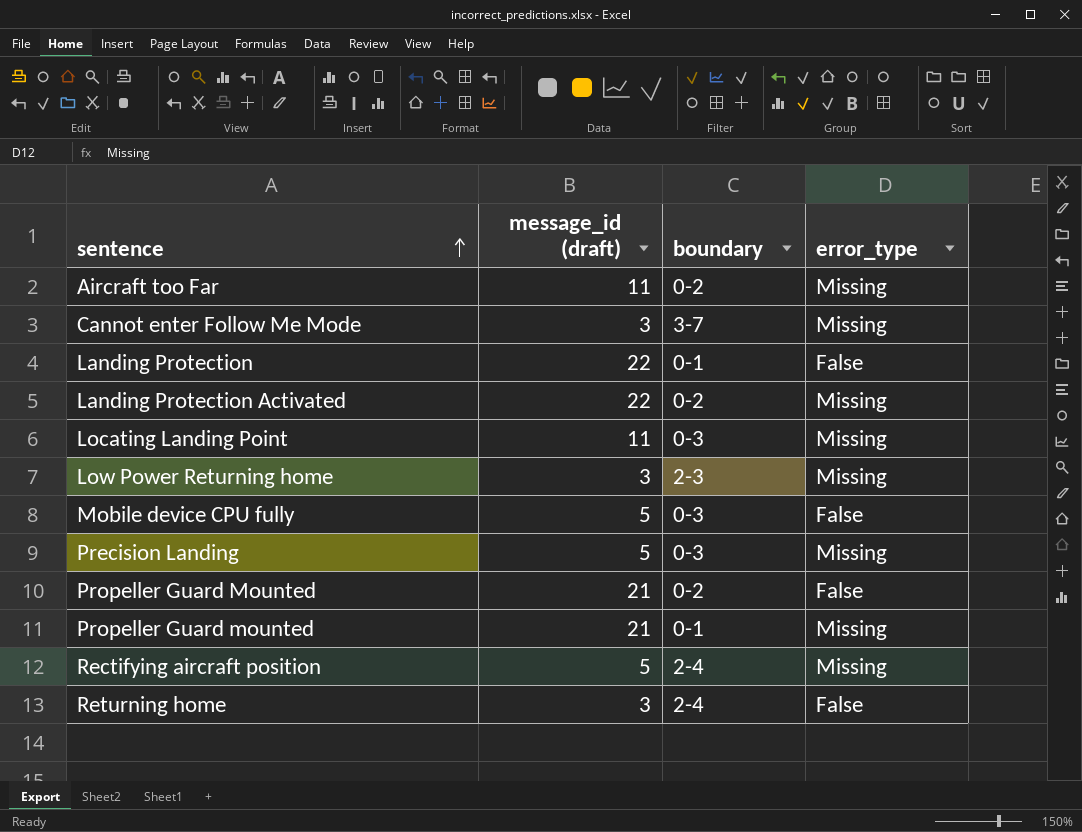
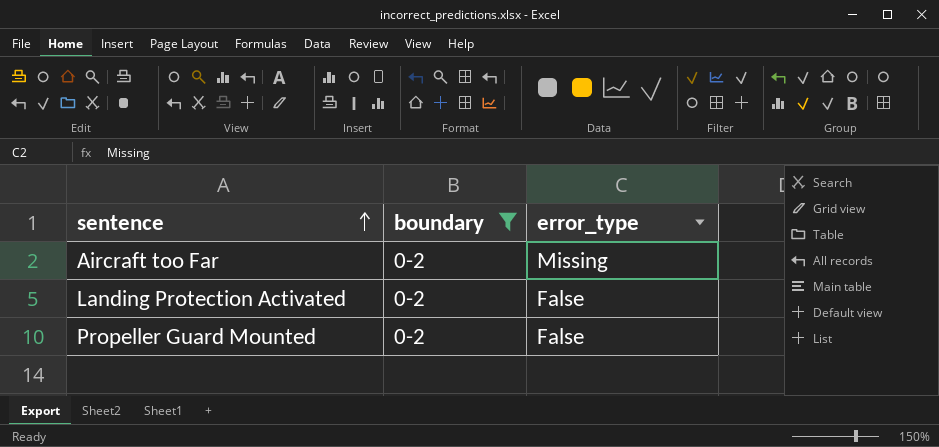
filter: none -> boundary = 0-2
column message_id (draft) | position: 2 -> none
Landing Protection Activated | error_type: Missing -> False

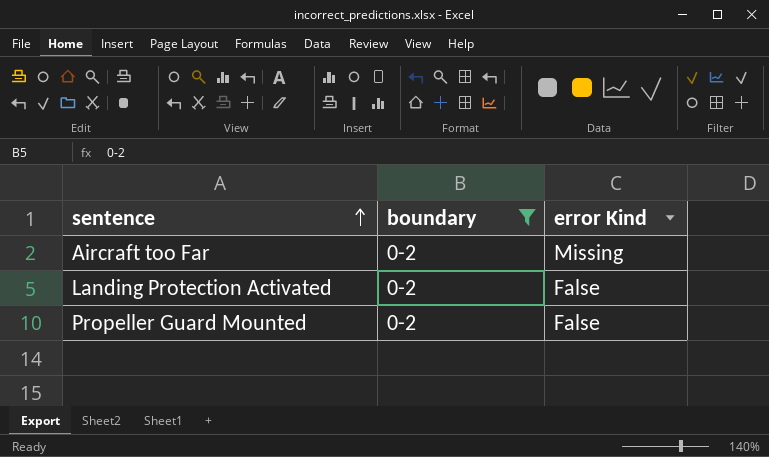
column name: error_type -> error Kind

